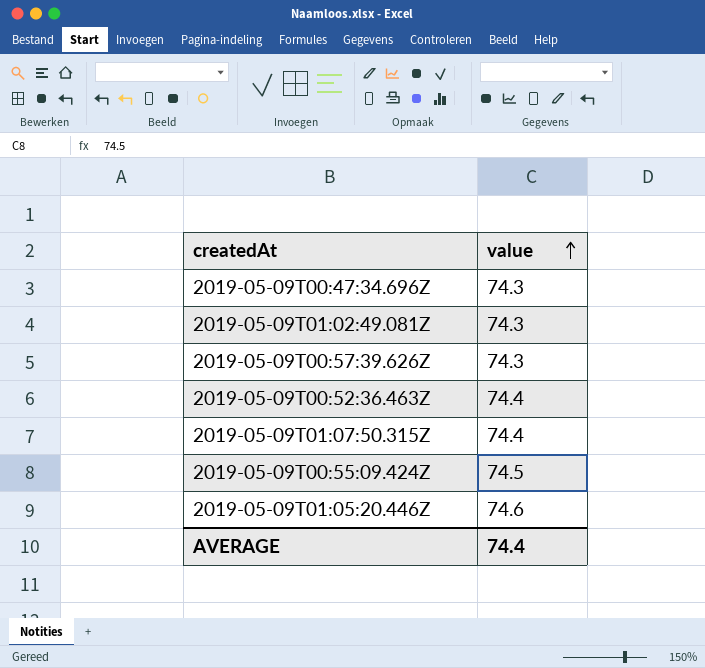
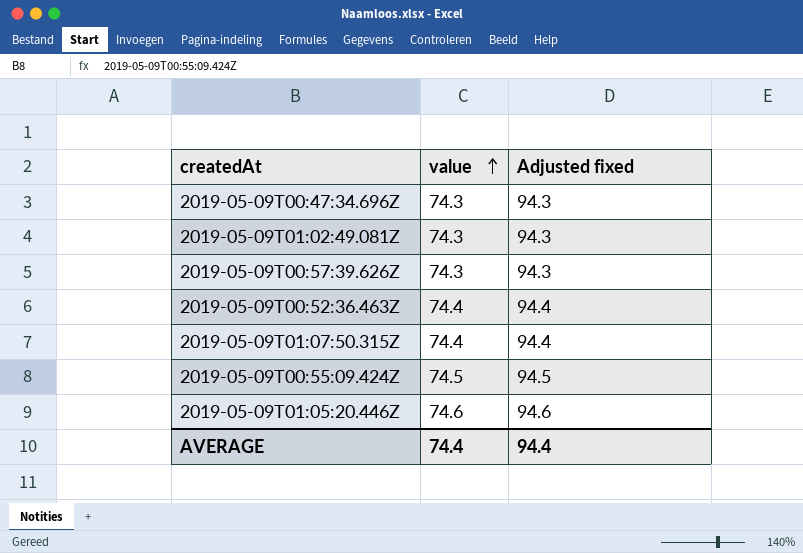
column Adjusted fixed | formula: none -> [value] + 20

